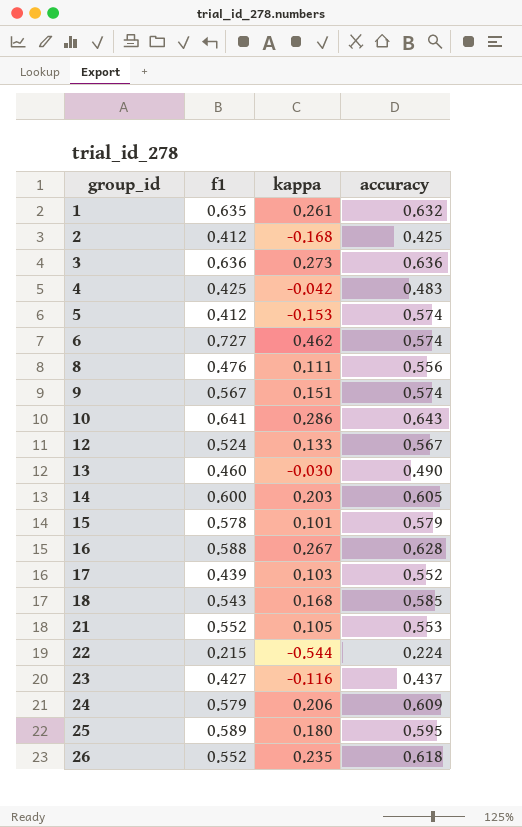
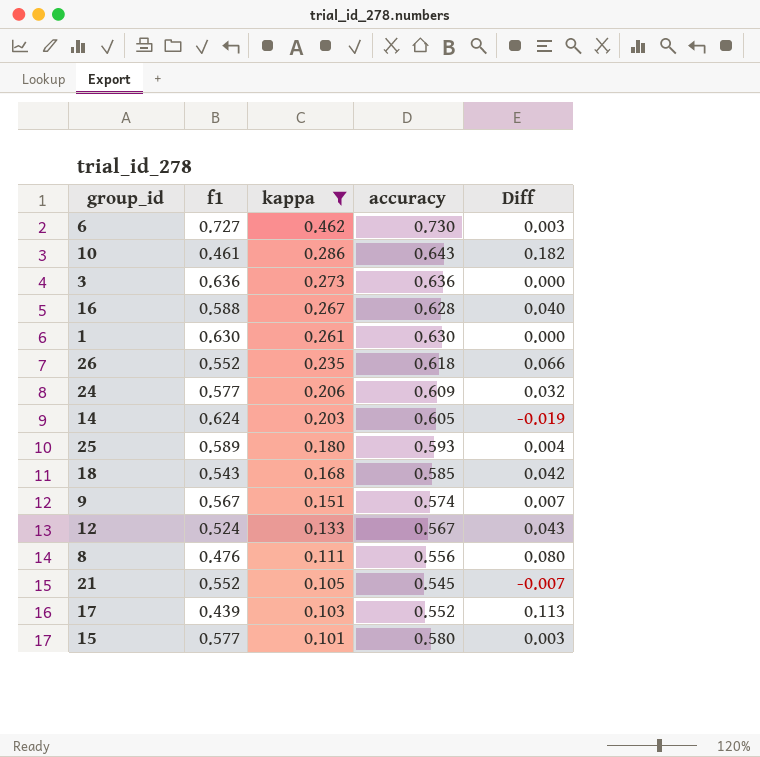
filter: none -> kappa >= 0.101
row order: group_id ascending -> kappa descending
column Diff | formula: none -> [accuracy] - [f1]
6 | accuracy: 0.574 -> 0.730
10 | f1: 0.641 -> 0.461
1 | f1: 0.635 -> 0.630
1 | accuracy: 0.632 -> 0.630
24 | f1: 0.579 -> 0.577
14 | f1: 0.600 -> 0.624
25 | accuracy: 0.595 -> 0.593
21 | accuracy: 0.553 -> 0.545
15 | f1: 0.578 -> 0.577
15 | accuracy: 0.579 -> 0.580

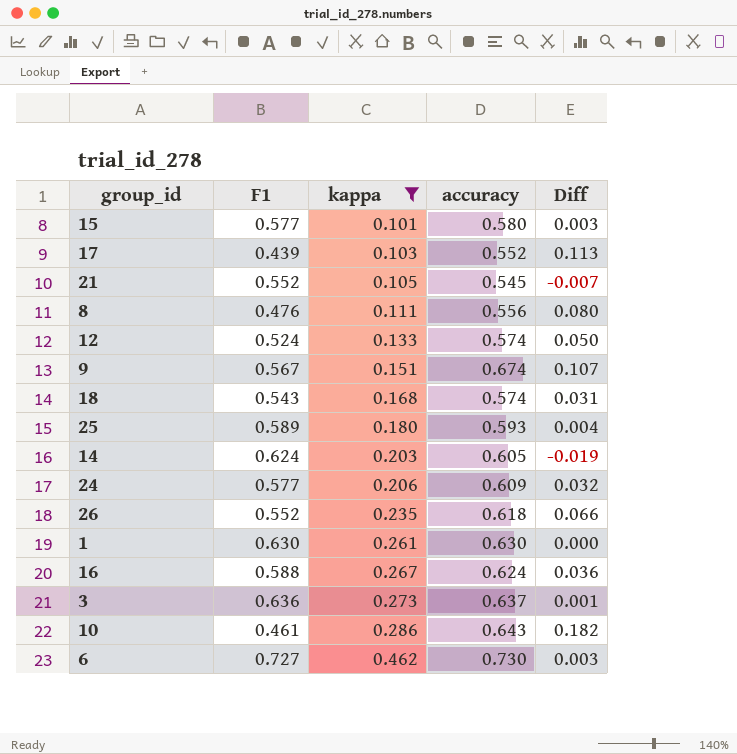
row order: kappa descending -> kappa ascending
column name: f1 -> F1
12 | accuracy: 0.567 -> 0.574
12 | Diff: 0.043 -> 0.050
9 | accuracy: 0.574 -> 0.674
9 | Diff: 0.007 -> 0.107
18 | accuracy: 0.585 -> 0.574
18 | Diff: 0.042 -> 0.031
16 | accuracy: 0.628 -> 0.624
16 | Diff: 0.040 -> 0.036
3 | accuracy: 0.636 -> 0.637
3 | Diff: 0.000 -> 0.001

